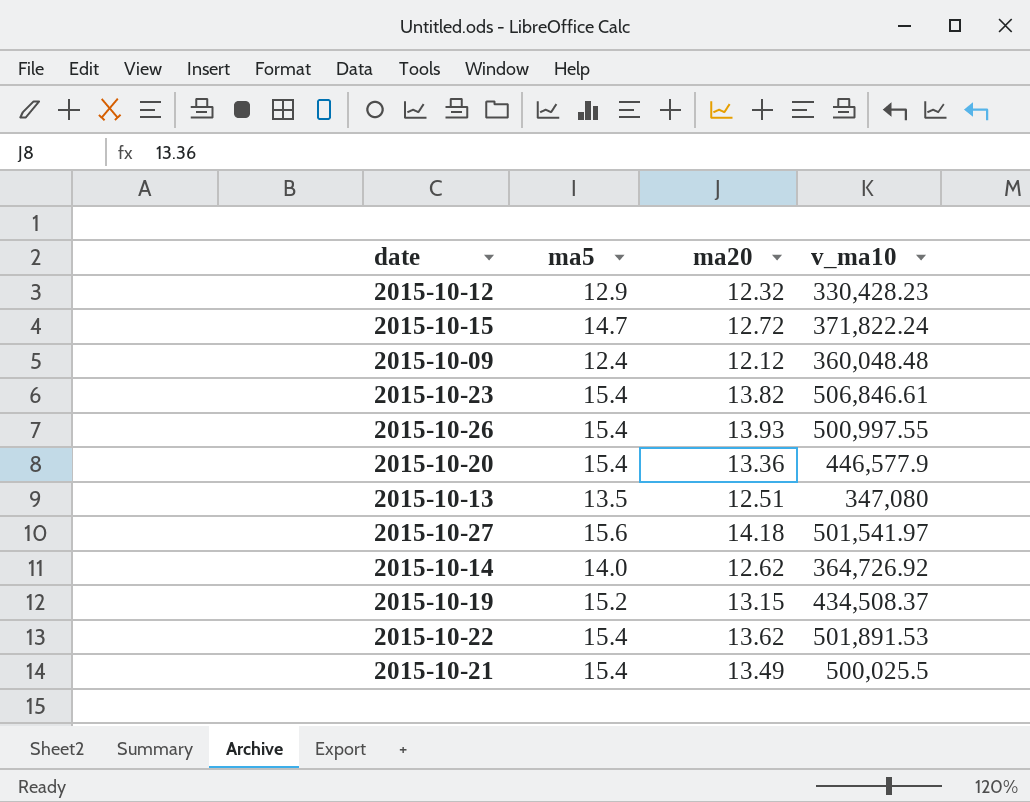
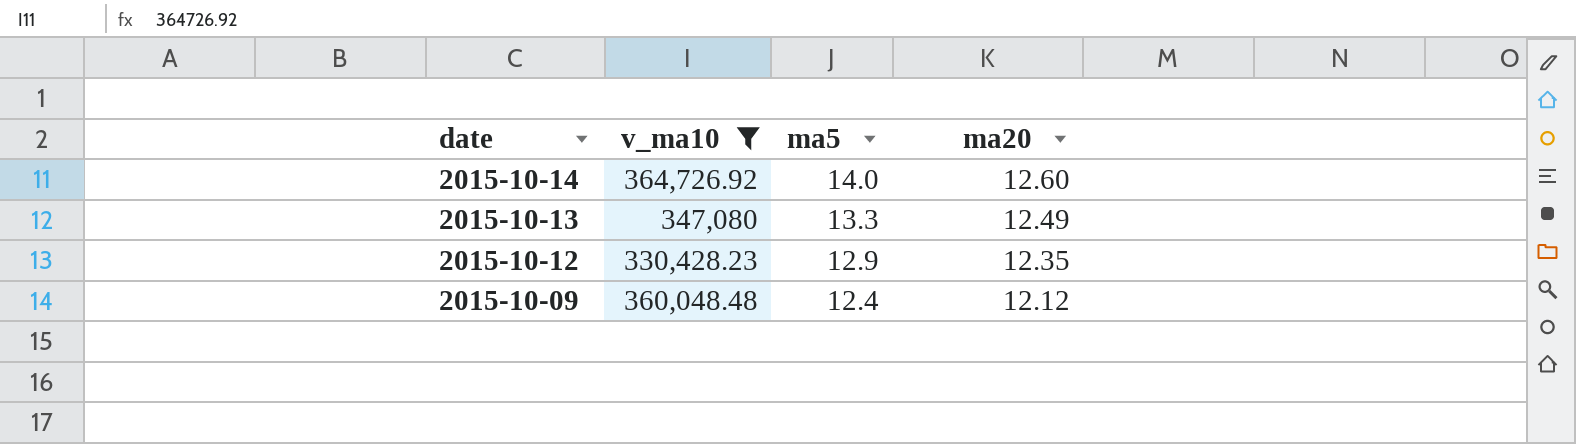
filter: none -> v_ma10 <= 364,726.92
row order: none -> date descending
column v_ma10 | position: 4 -> 2
2015-10-14 | ma20: 12.62 -> 12.60
2015-10-13 | ma5: 13.5 -> 13.3
2015-10-13 | ma20: 12.51 -> 12.49
2015-10-12 | ma20: 12.32 -> 12.35

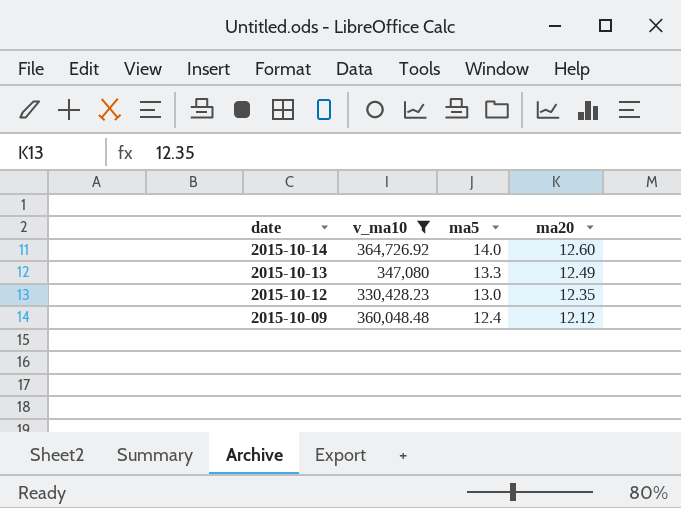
2015-10-12 | ma5: 12.9 -> 13.0

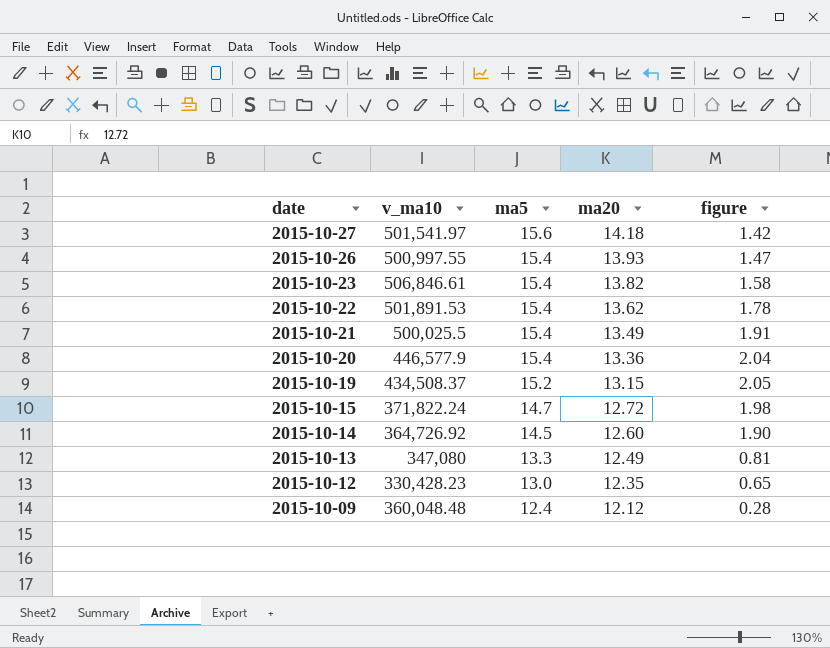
filter: v_ma10 <= 364,726.92 -> none
column figure | formula: none -> [ma5] - [ma20]
2015-10-14 | ma5: 14.0 -> 14.5

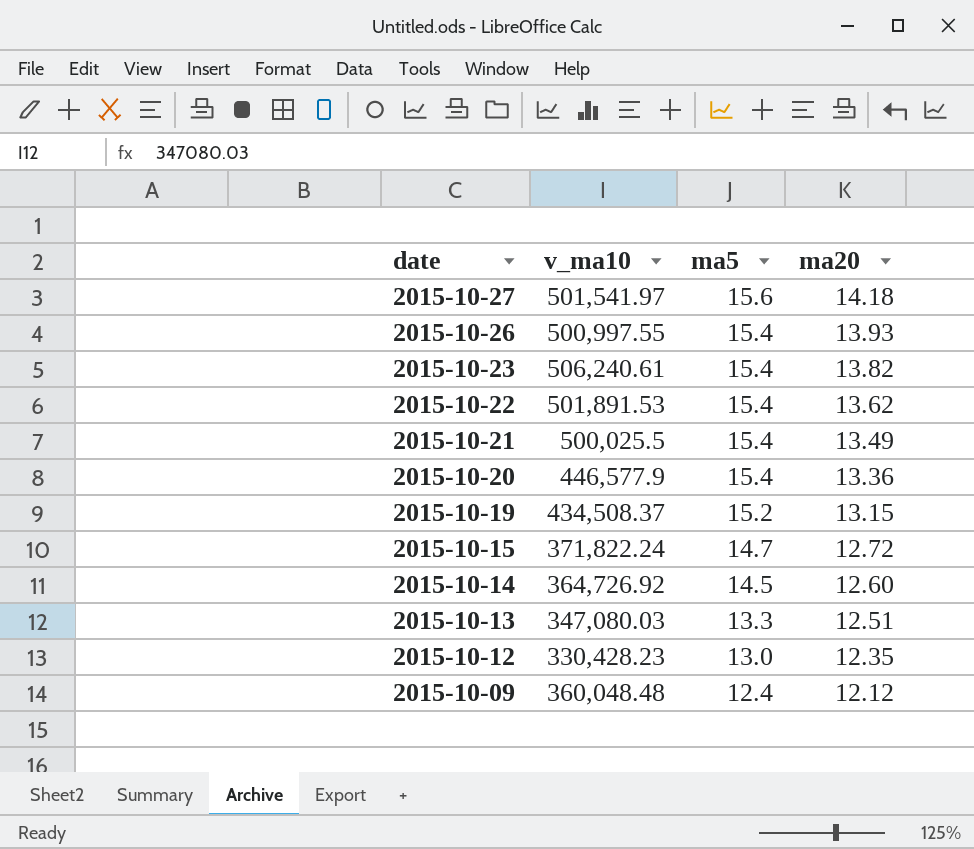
column figure | formula: [ma5] - [ma20] -> none
2015-10-23 | v_ma10: 506,846.61 -> 506,240.61
2015-10-13 | v_ma10: 347,080 -> 347,080.03
2015-10-13 | ma20: 12.49 -> 12.51

